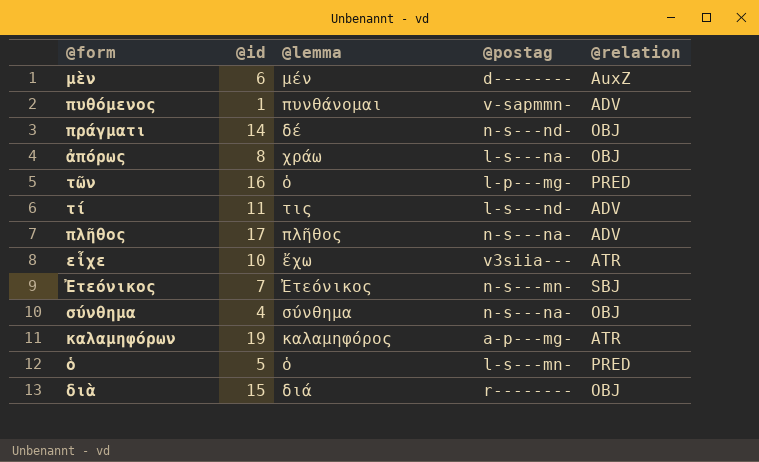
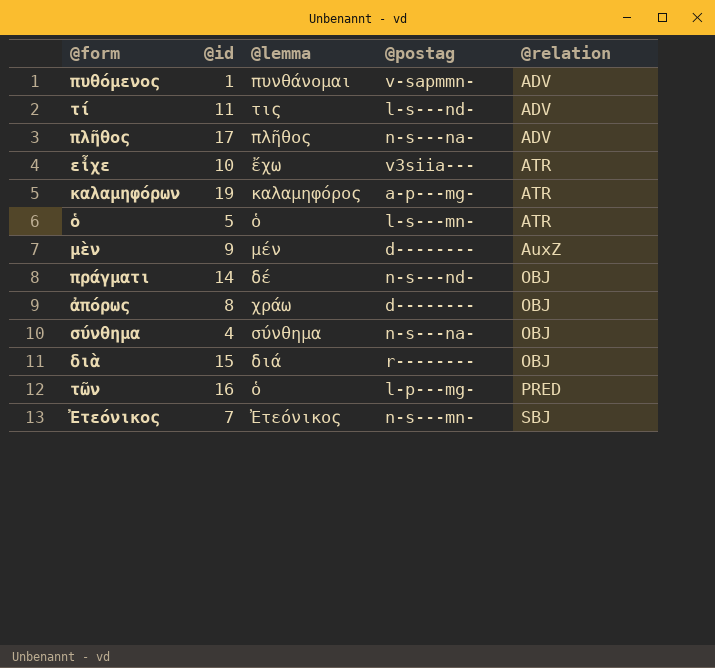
row order: none -> @relation ascending
ὁ | @relation: PRED -> ATR
μὲν | @id: 6 -> 9
ἀπόρως | @postag: l-s---na- -> d--------

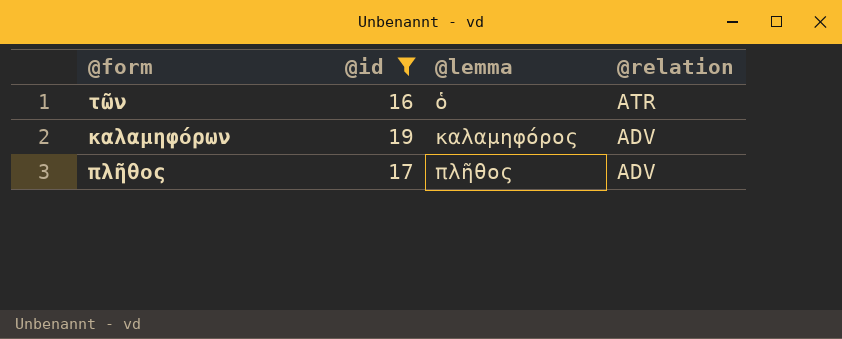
filter: none -> @id >= 16
row order: @relation ascending -> @relation descending
column @postag | position: 4 -> none
τῶν | @relation: PRED -> ATR
καλαμηφόρων | @relation: ATR -> ADV

